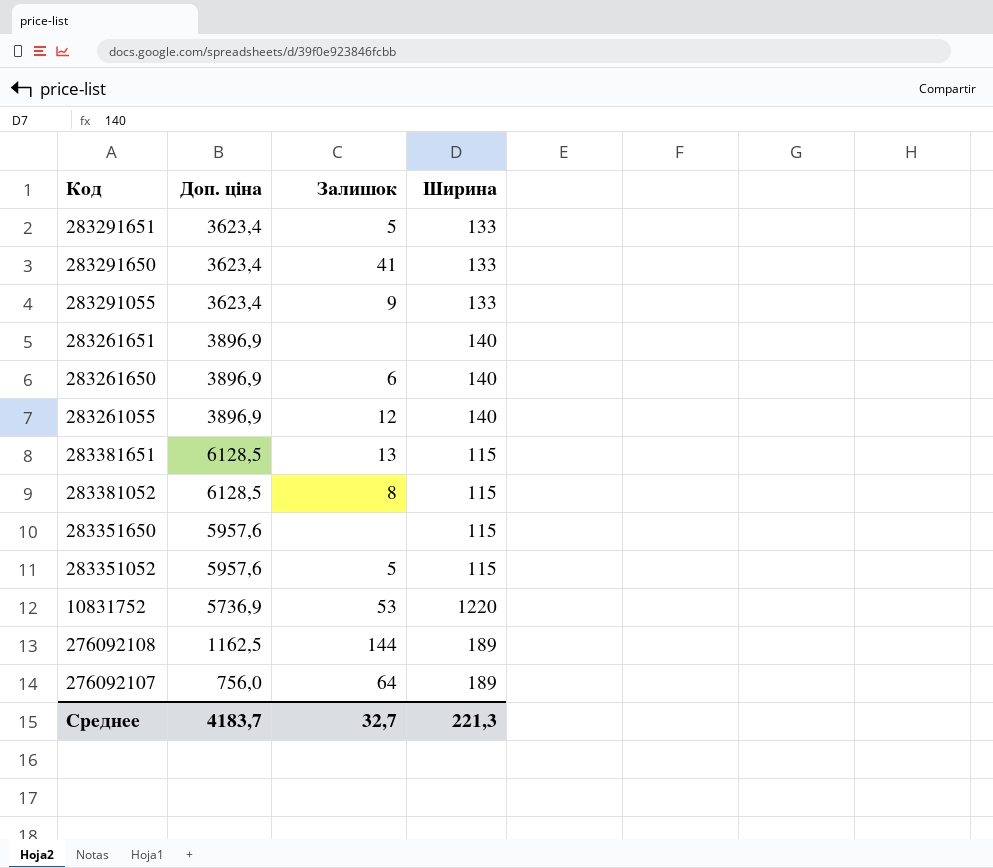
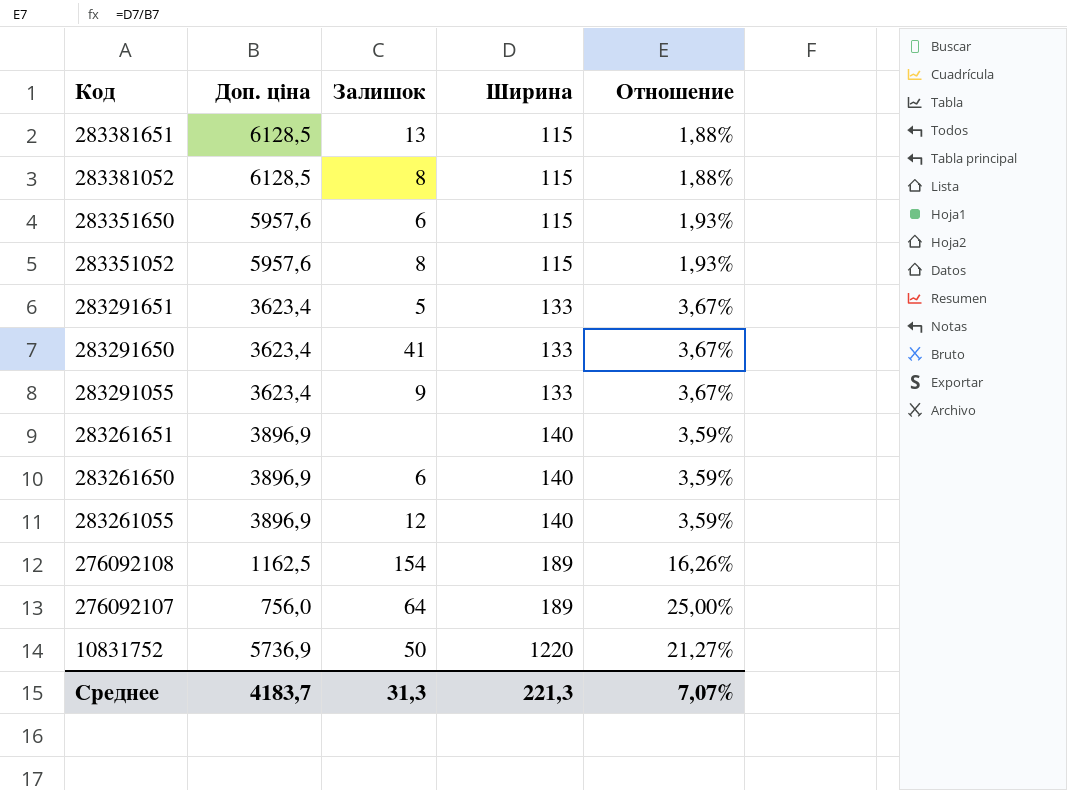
row order: none -> Код descending
column Отношение | formula: none -> [Ширина] / [Доп. ціна]
283351650 | Залишок: none -> 6
283351052 | Залишок: 5 -> 8
276092108 | Залишок: 144 -> 154
10831752 | Залишок: 53 -> 50
Среднее | Залишок: 32,7 -> 31,3

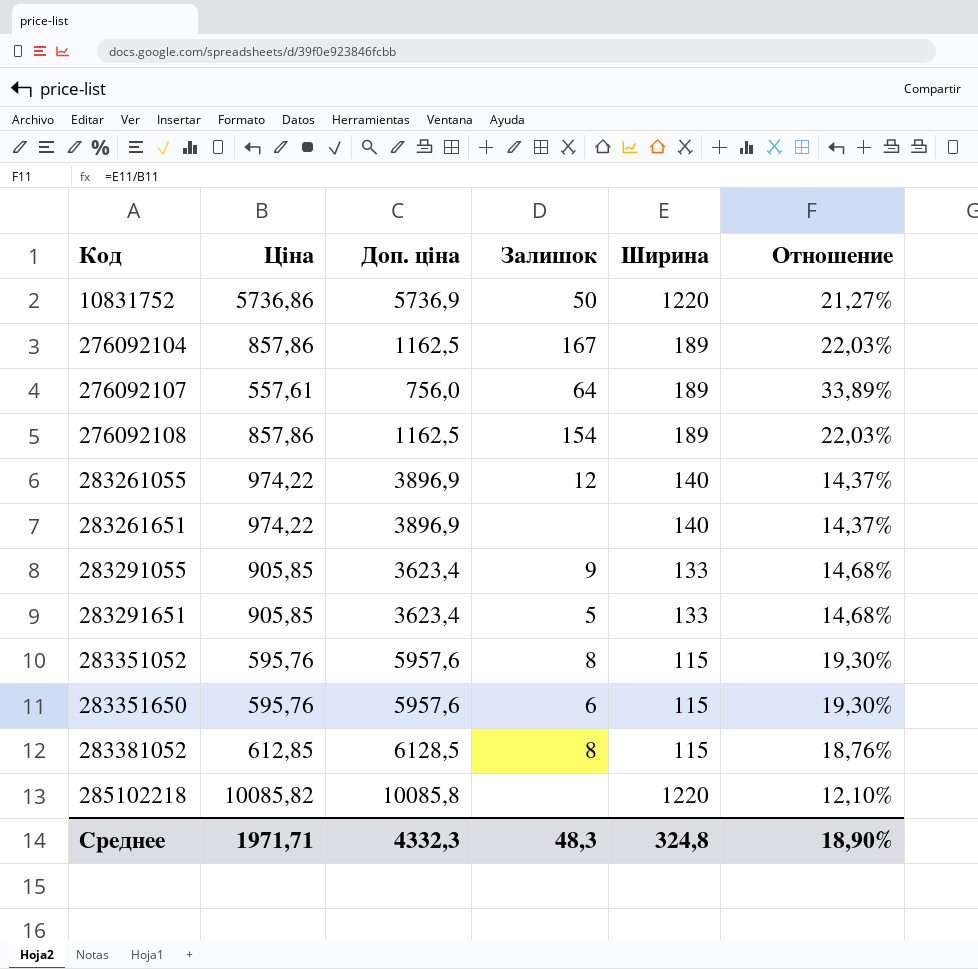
row order: Код descending -> Код ascending
column Ціна | position: none -> 2
column Отношение | formula: [Ширина] / [Доп. ціна] -> [Ширина] / [Ціна]
row 283381651: 6128,5 | 13 | 115 | 1,88% -> none
row 283291650: 3623,4 | 41 | 133 | 3,67% -> none
row 283261650: 3896,9 | 6 | 140 | 3,59% -> none
row 276092104: none -> 857,86 | 1162,5 | 167 | 189 | 22,03%
row 285102218: none -> 10085,82 | 10085,8 | none | 1220 | 12,10%
Среднее | Доп. ціна: 4183,7 -> 4332,3
Среднее | Залишок: 31,3 -> 48,3
Среднее | Ширина: 221,3 -> 324,8
Среднее | Отношение: 7,07% -> 18,90%

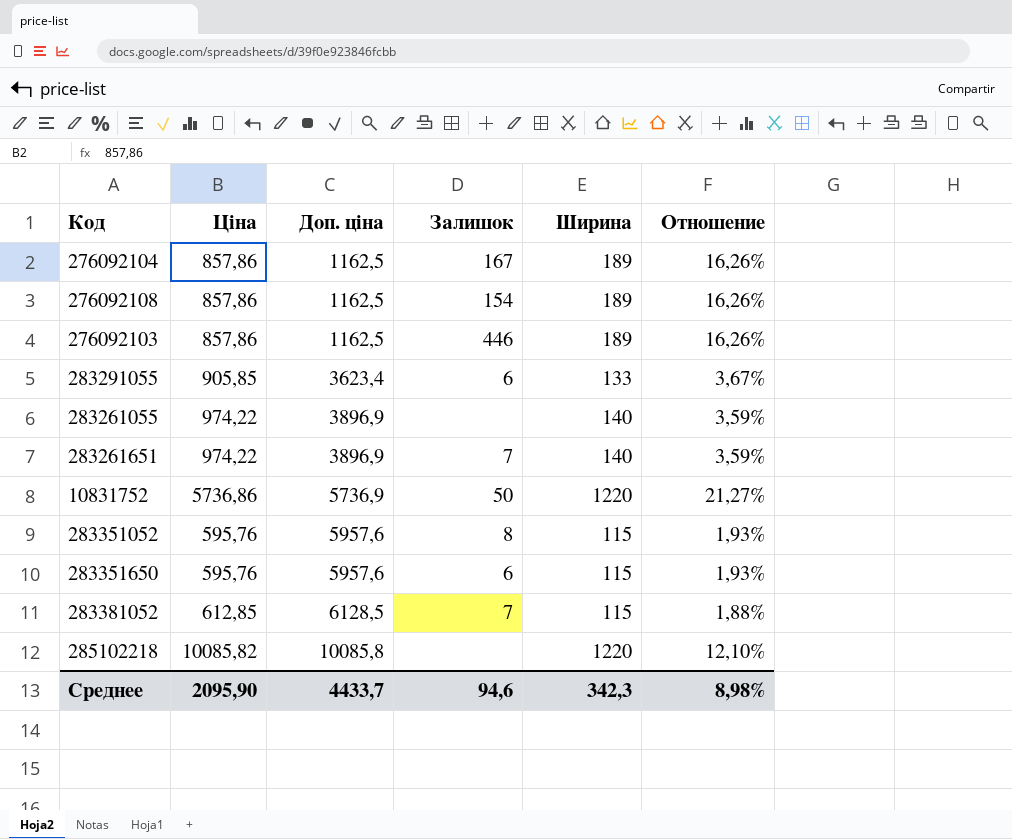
row order: Код ascending -> Доп. ціна ascending
column Отношение | formula: [Ширина] / [Ціна] -> [Ширина] / [Доп. ціна]
row 276092107: 557,61 | 756,0 | 64 | 189 | 33,89% -> none
row 283291651: 905,85 | 3623,4 | 5 | 133 | 14,68% -> none
row 276092103: none -> 857,86 | 1162,5 | 446 | 189 | 16,26%
283291055 | Залишок: 9 -> 6
283261055 | Залишок: 12 -> none
283261651 | Залишок: none -> 7
283381052 | Залишок: 8 -> 7
Среднее | Ціна: 1971,71 -> 2095,90
Среднее | Доп. ціна: 4332,3 -> 4433,7
Среднее | Залишок: 48,3 -> 94,6
Среднее | Ширина: 324,8 -> 342,3
Среднее | Отношение: 18,90% -> 8,98%

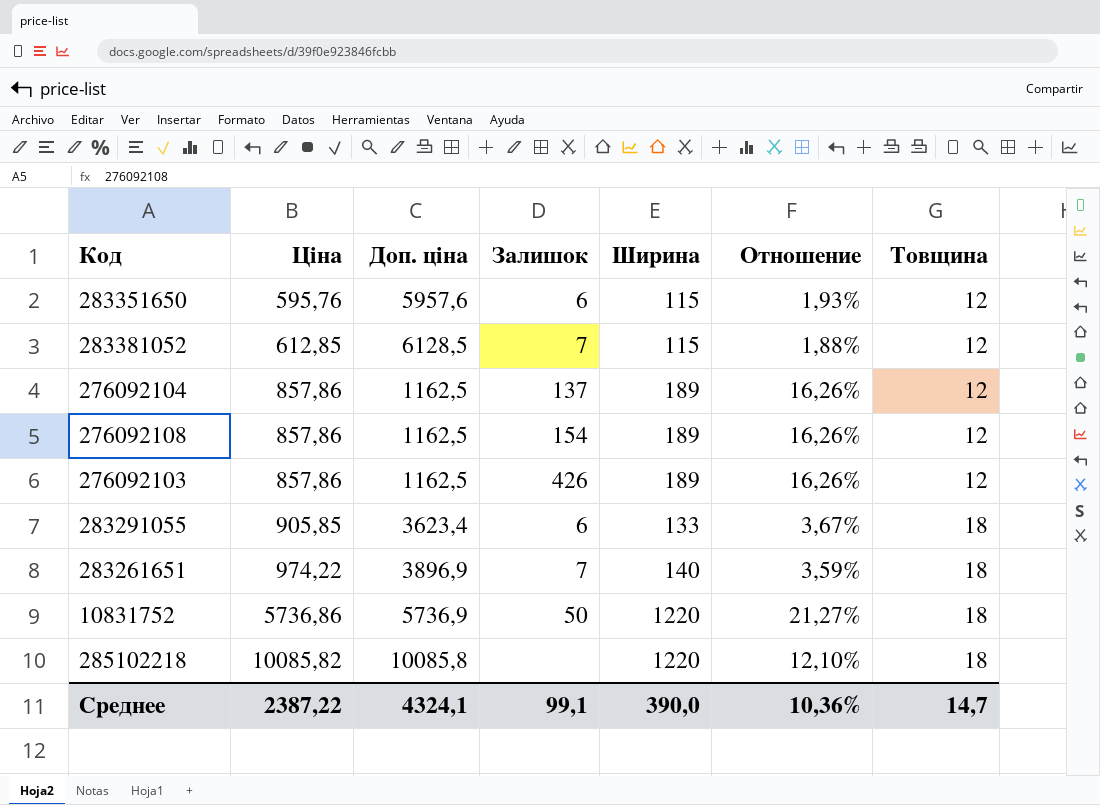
row order: Доп. ціна ascending -> Ціна ascending
column Товщина | position: none -> 7
row 283261055: 974,22 | 3896,9 | none | 140 | 3,59% -> none
row 283351052: 595,76 | 5957,6 | 8 | 115 | 1,93% -> none
276092104 | Залишок: 167 -> 137
276092103 | Залишок: 446 -> 426
Среднее | Ціна: 2095,90 -> 2387,22
Среднее | Доп. ціна: 4433,7 -> 4324,1
Среднее | Залишок: 94,6 -> 99,1
Среднее | Ширина: 342,3 -> 390,0
Среднее | Отношение: 8,98% -> 10,36%

